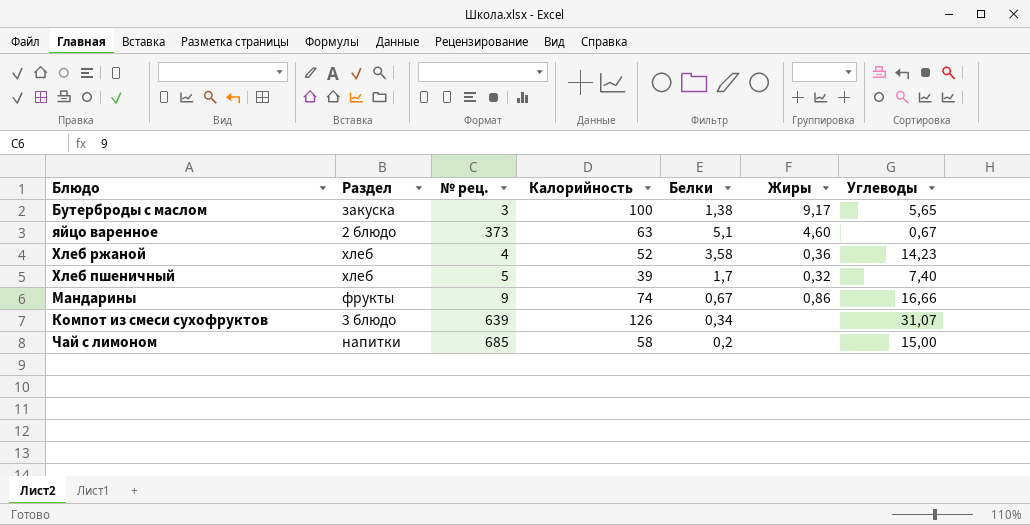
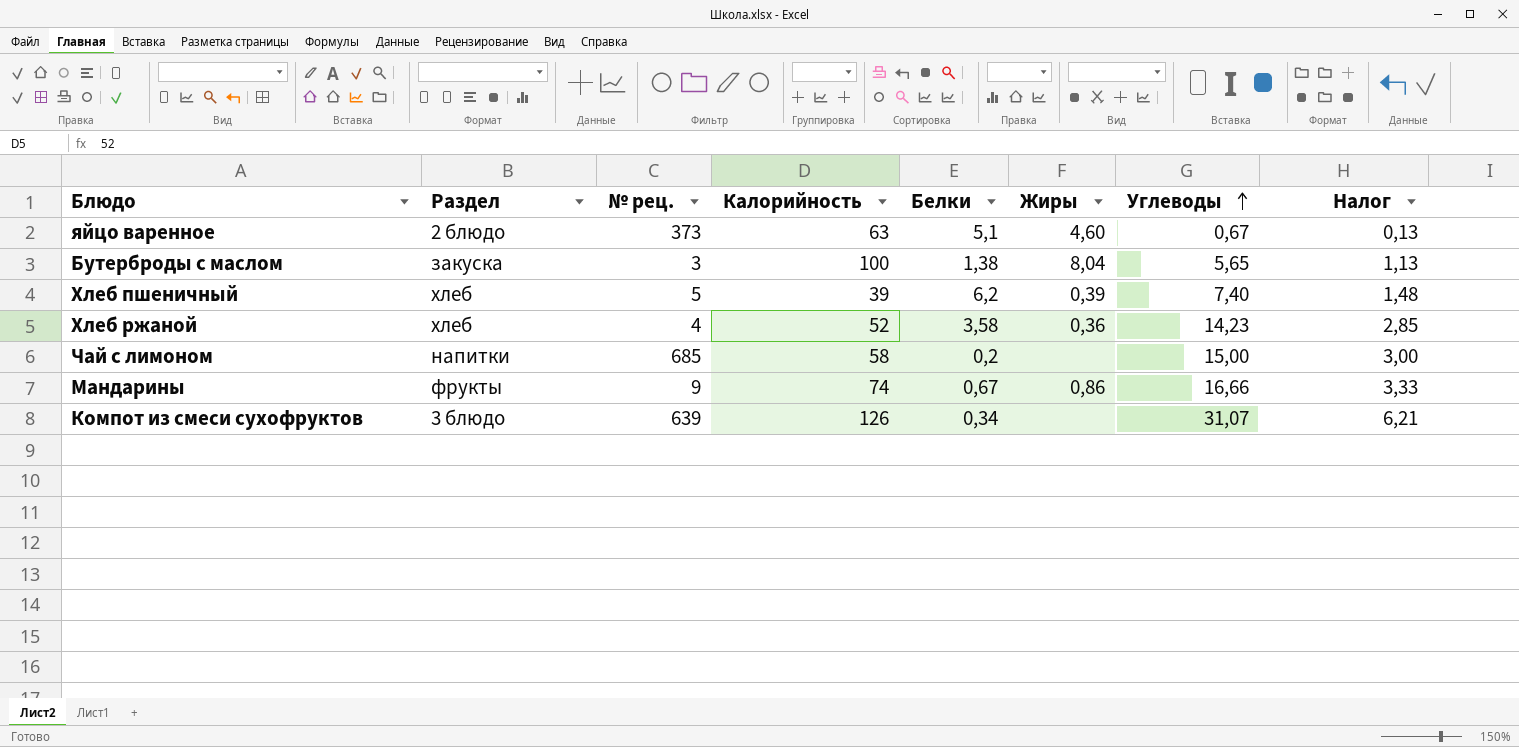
row order: none -> Углеводы ascending
column Налог | formula: none -> [Углеводы] * 0,2
Бутерброды с маслом | Жиры: 9,17 -> 8,04
Хлеб пшеничный | Белки: 1,7 -> 6,2
Хлеб пшеничный | Жиры: 0,32 -> 0,39

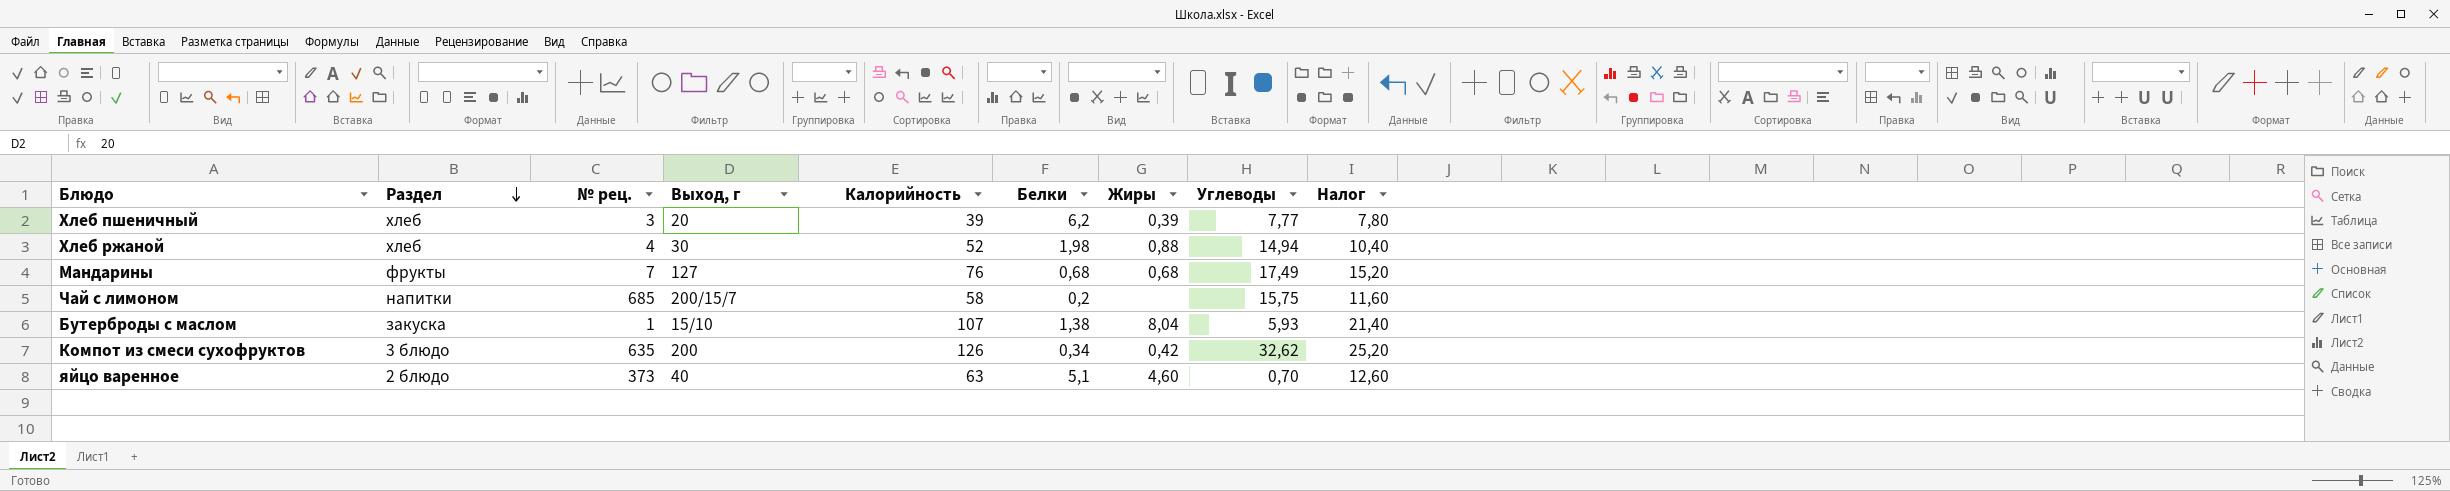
row order: Углеводы ascending -> Раздел descending
column Выход, г | position: none -> 4
column Налог | formula: [Углеводы] * 0,2 -> [Калорийность] * 0,2
Хлеб пшеничный | № рец.: 5 -> 3
Хлеб пшеничный | Углеводы: 7,40 -> 7,77
Хлеб ржаной | Белки: 3,58 -> 1,98
Хлеб ржаной | Жиры: 0,36 -> 0,88
Хлеб ржаной | Углеводы: 14,23 -> 14,94
Мандарины | № рец.: 9 -> 7
Мандарины | Калорийность: 74 -> 76
Мандарины | Белки: 0,67 -> 0,68
Мандарины | Жиры: 0,86 -> 0,68
Мандарины | Углеводы: 16,66 -> 17,49
Чай с лимоном | Углеводы: 15,00 -> 15,75
Бутерброды с маслом | № рец.: 3 -> 1
Бутерброды с маслом | Калорийность: 100 -> 107
Бутерброды с маслом | Углеводы: 5,65 -> 5,93
Компот из смеси сухофруктов | № рец.: 639 -> 635
Компот из смеси сухофруктов | Жиры: none -> 0,42
Компот из смеси сухофруктов | Углеводы: 31,07 -> 32,62
яйцо варенное | Углеводы: 0,67 -> 0,70

